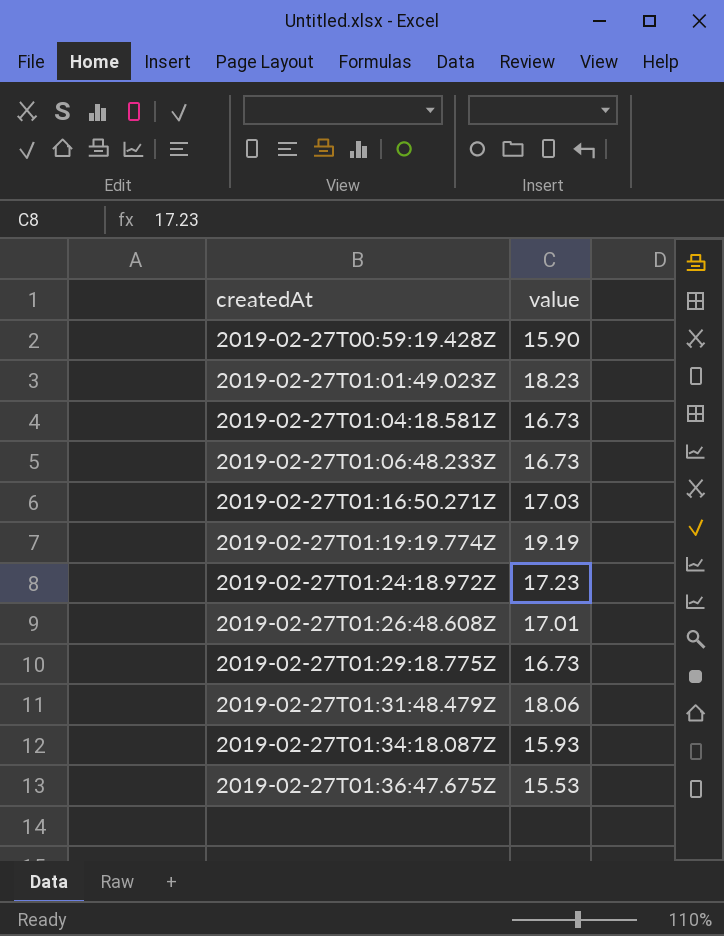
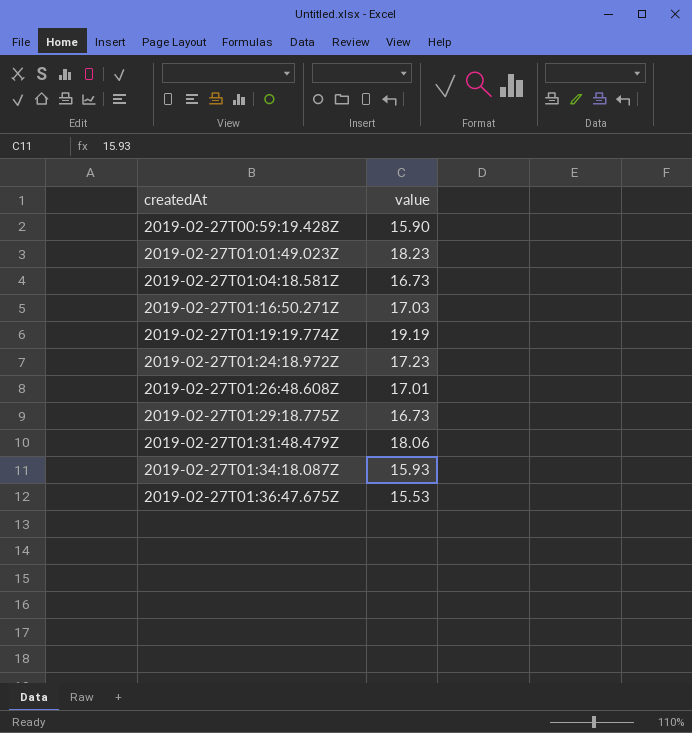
row 2019-02-27T01:06:48.233Z: 16.73 -> none

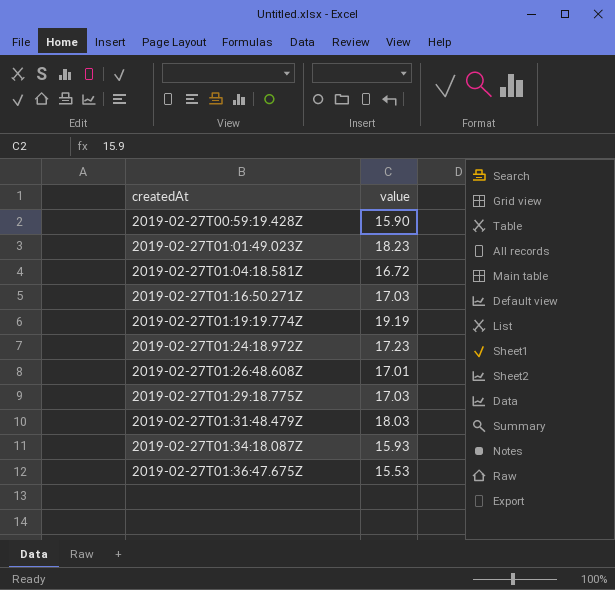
2019-02-27T01:04:18.581Z | value: 16.73 -> 16.72
2019-02-27T01:29:18.775Z | value: 16.73 -> 17.03
2019-02-27T01:31:48.479Z | value: 18.06 -> 18.03

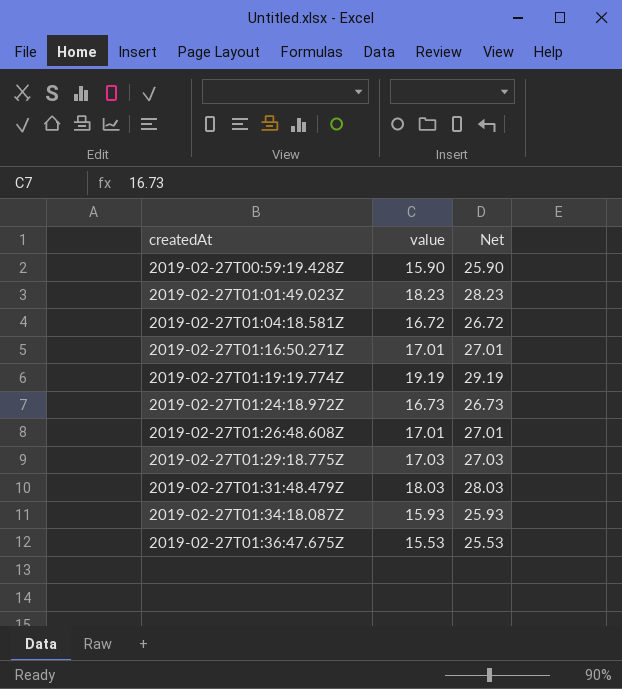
column Net | formula: none -> [value] + 10
2019-02-27T01:16:50.271Z | value: 17.03 -> 17.01
2019-02-27T01:24:18.972Z | value: 17.23 -> 16.73

